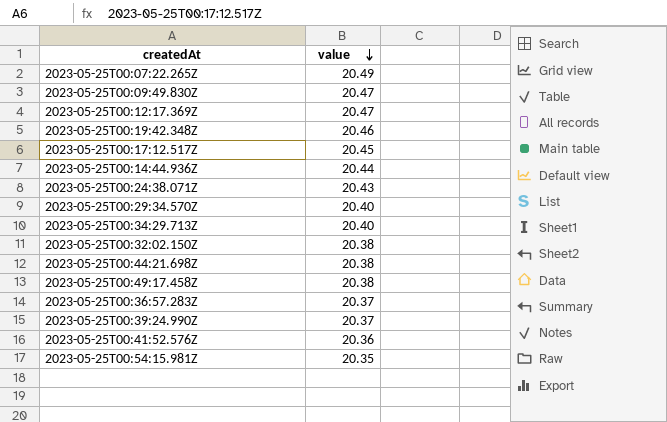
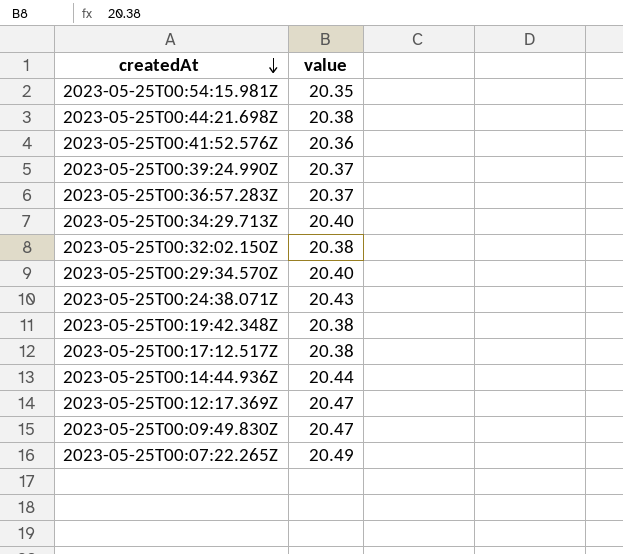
row order: value descending -> createdAt descending
row 2023-05-25T00:49:17.458Z: 20.38 -> none
2023-05-25T00:19:42.348Z | value: 20.46 -> 20.38
2023-05-25T00:17:12.517Z | value: 20.45 -> 20.38

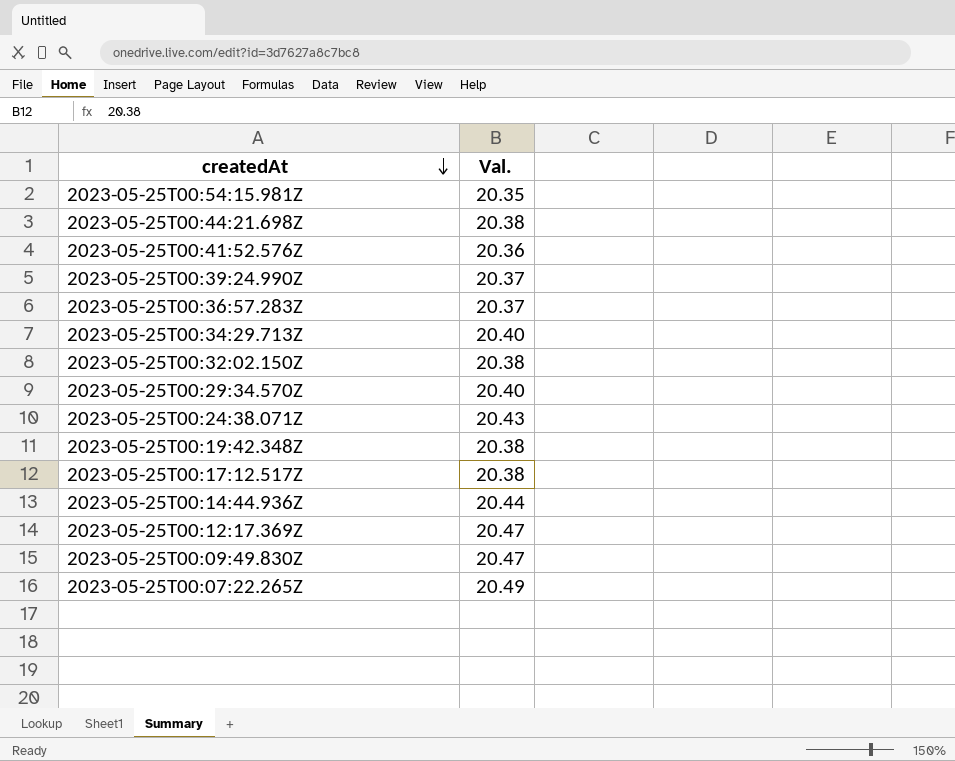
column name: value -> Val.

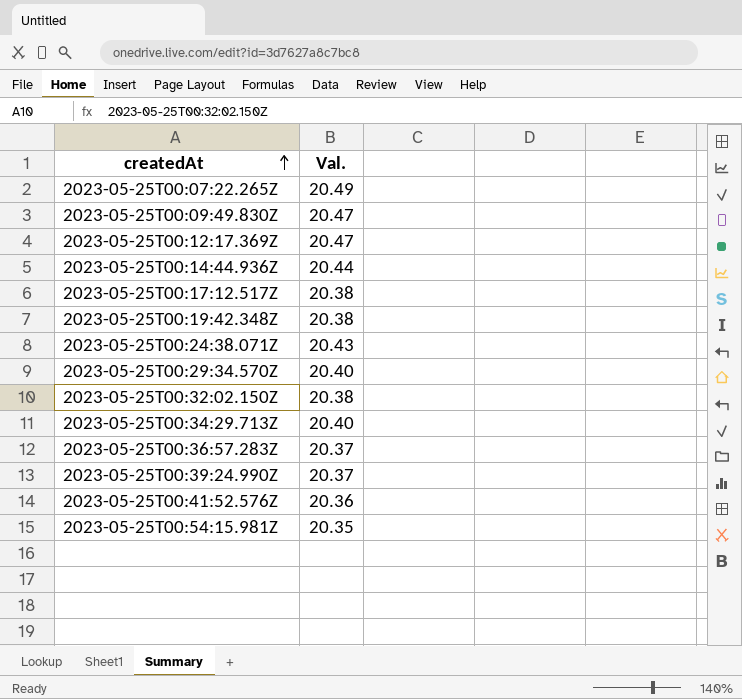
row order: createdAt descending -> createdAt ascending
row 2023-05-25T00:44:21.698Z: 20.38 -> none

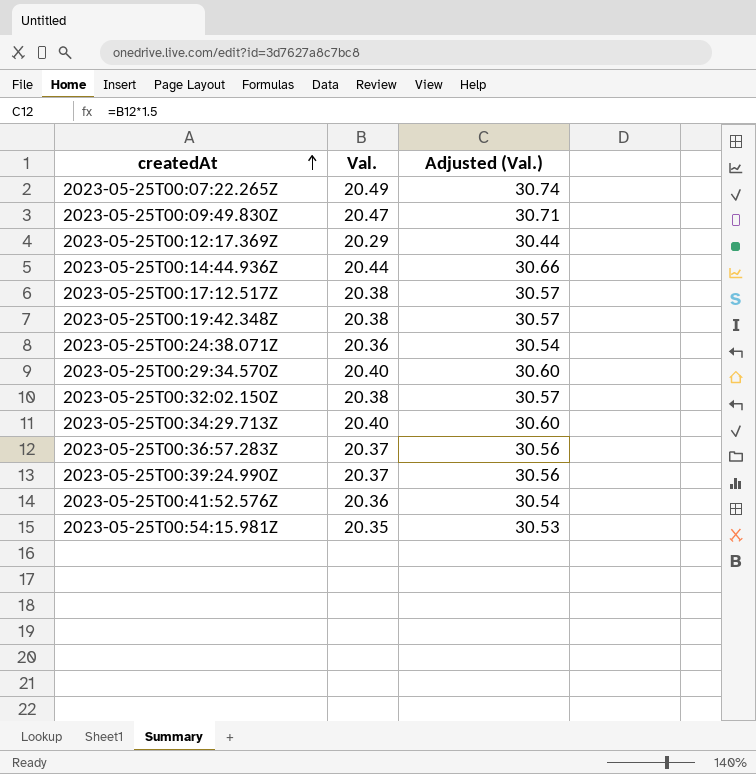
column Adjusted (Val.) | formula: none -> [Val.] * 1.5
2023-05-25T00:12:17.369Z | Val.: 20.47 -> 20.29
2023-05-25T00:24:38.071Z | Val.: 20.43 -> 20.36

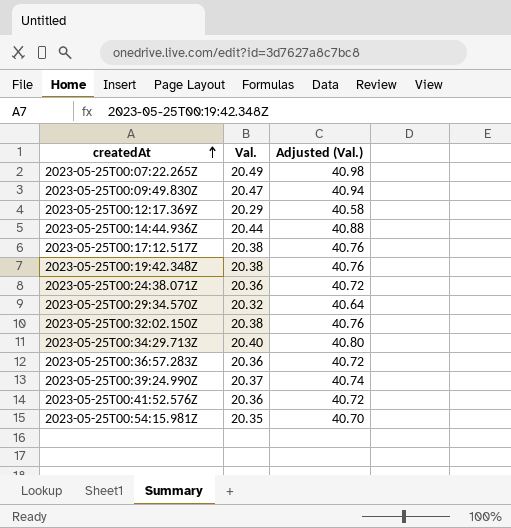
column Adjusted (Val.) | formula: [Val.] * 1.5 -> [Val.] * 2
2023-05-25T00:29:34.570Z | Val.: 20.40 -> 20.32
2023-05-25T00:36:57.283Z | Val.: 20.37 -> 20.36

